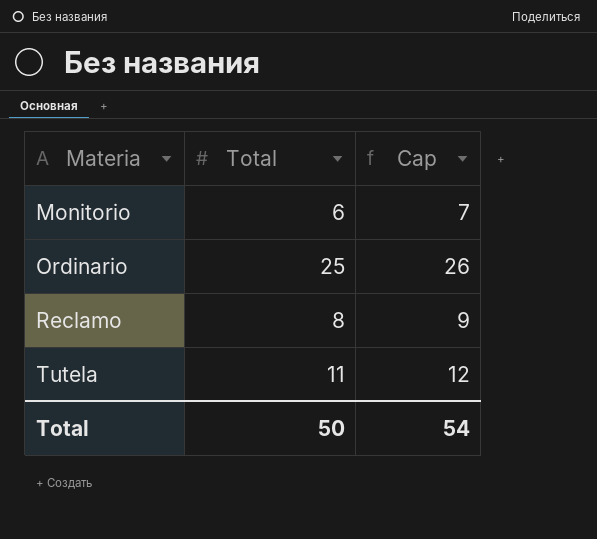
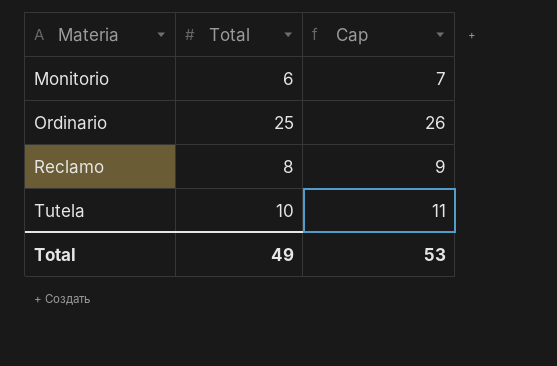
Tutela | Total: 11 -> 10
Tutela | Cap: 12 -> 11
Total | Total: 50 -> 49
Total | Cap: 54 -> 53

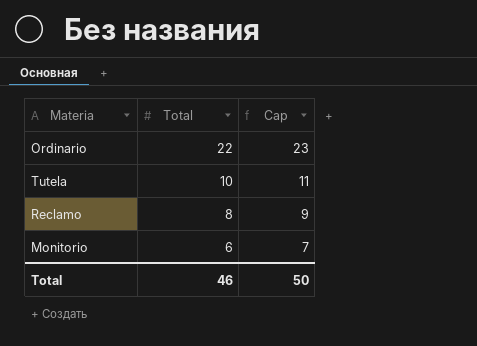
row order: Materia ascending -> Total descending
Ordinario | Total: 25 -> 22
Ordinario | Cap: 26 -> 23
Total | Total: 49 -> 46
Total | Cap: 53 -> 50

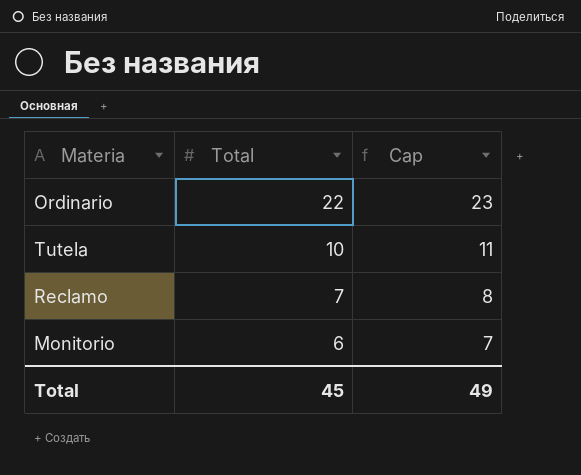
Reclamo | Total: 8 -> 7
Reclamo | Cap: 9 -> 8
Total | Total: 46 -> 45
Total | Cap: 50 -> 49

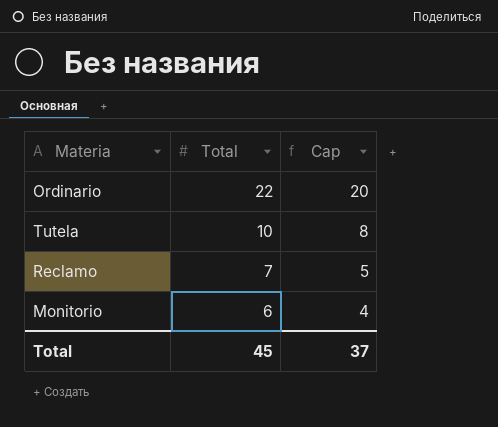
column Cap | formula: [Total] + 1 -> [Total] - 2
Total | Cap: 49 -> 37

